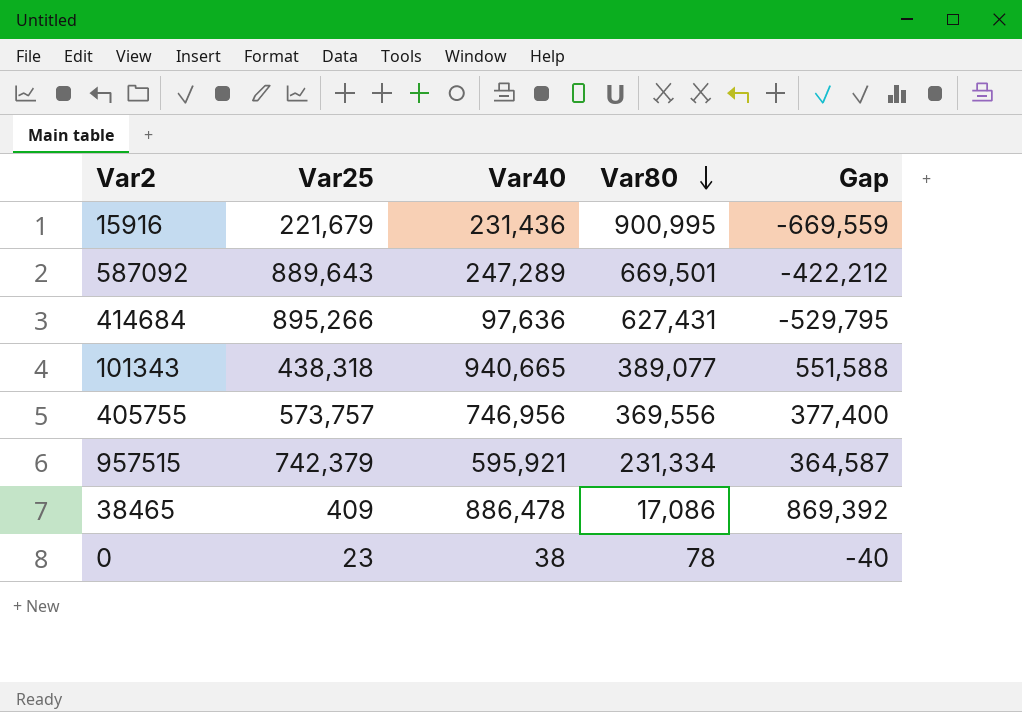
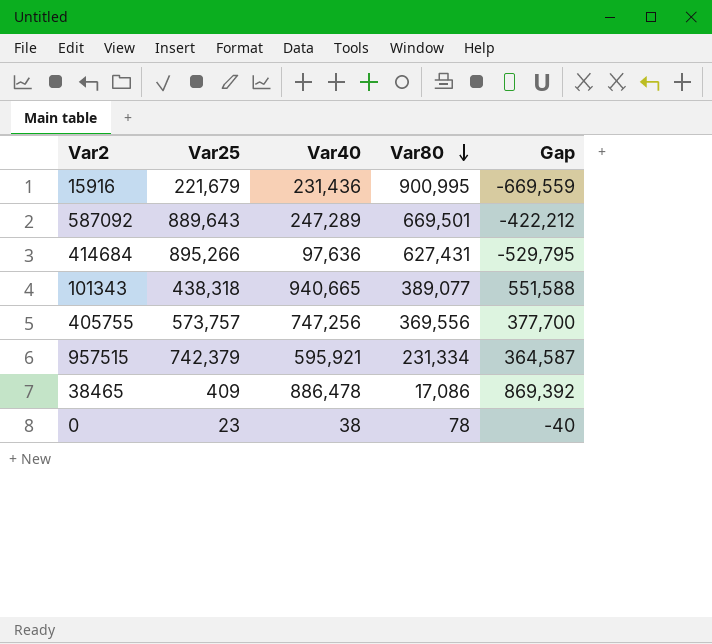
405755 | Var40: 746,956 -> 747,256
405755 | Gap: 377,400 -> 377,700

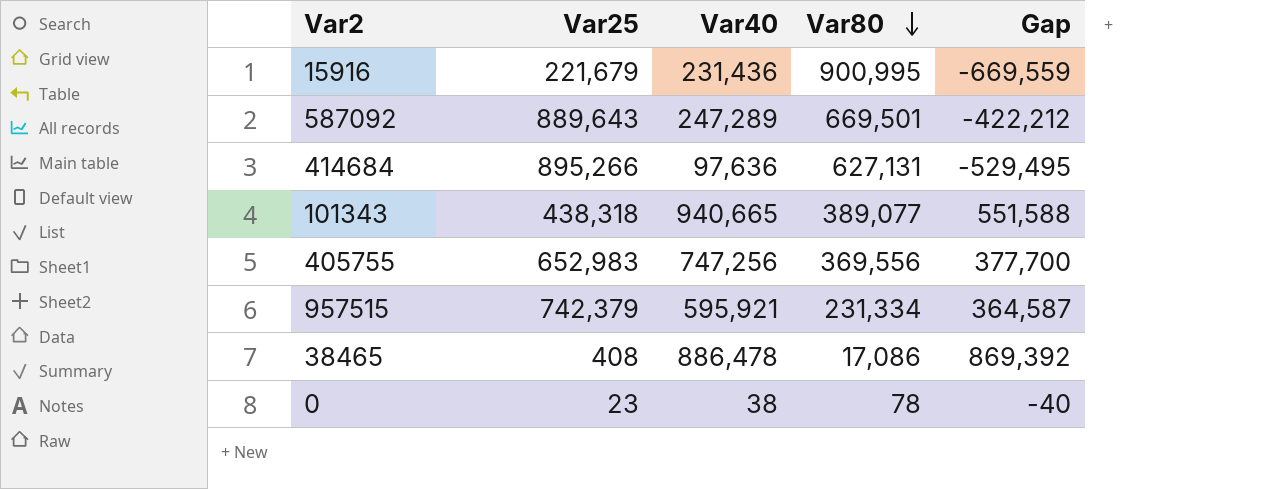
414684 | Var80: 627,431 -> 627,131
414684 | Gap: -529,795 -> -529,495
405755 | Var25: 573,757 -> 652,983
38465 | Var25: 409 -> 408

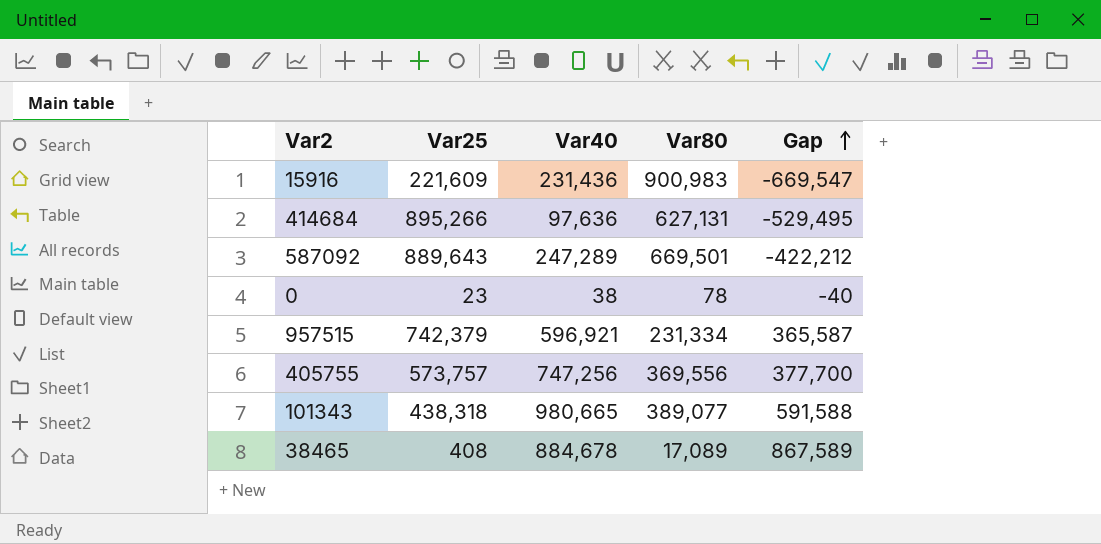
row order: Var80 descending -> Gap ascending
15916 | Var25: 221,679 -> 221,609
15916 | Var80: 900,995 -> 900,983
15916 | Gap: -669,559 -> -669,547
957515 | Var40: 595,921 -> 596,921
957515 | Gap: 364,587 -> 365,587
405755 | Var25: 652,983 -> 573,757
101343 | Var40: 940,665 -> 980,665
101343 | Gap: 551,588 -> 591,588
38465 | Var40: 886,478 -> 884,678
38465 | Var80: 17,086 -> 17,089
38465 | Gap: 869,392 -> 867,589

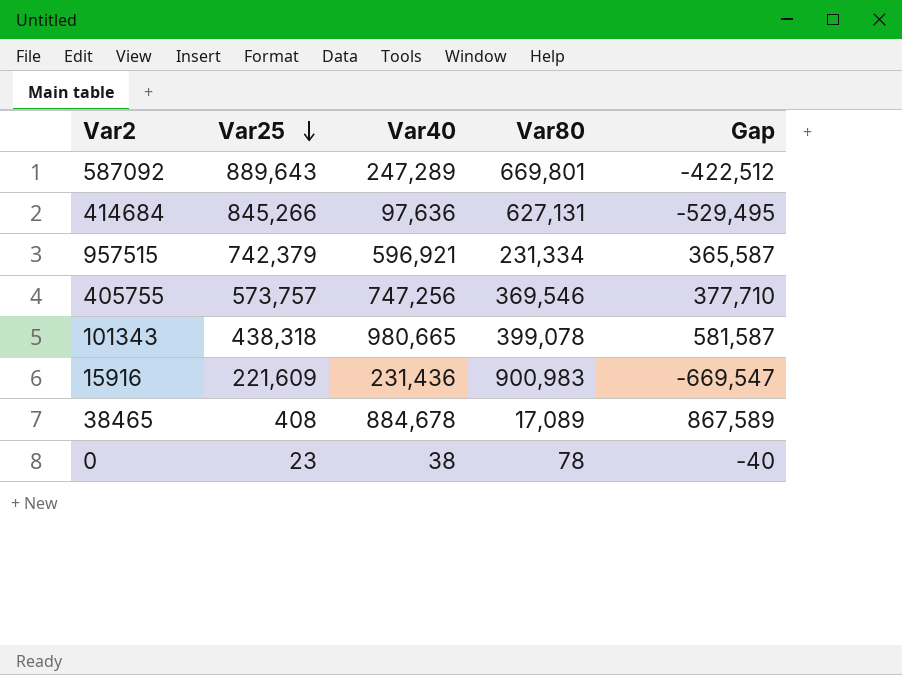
row order: Gap ascending -> Var25 descending
587092 | Var80: 669,501 -> 669,801
587092 | Gap: -422,212 -> -422,512
414684 | Var25: 895,266 -> 845,266
405755 | Var80: 369,556 -> 369,546
405755 | Gap: 377,700 -> 377,710
101343 | Var80: 389,077 -> 399,078
101343 | Gap: 591,588 -> 581,587

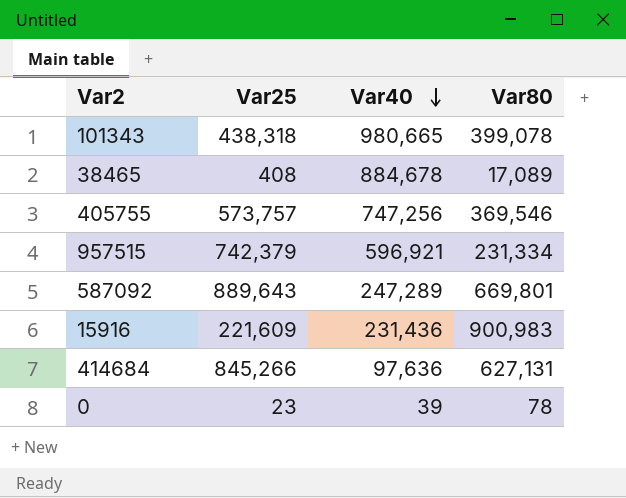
row order: Var25 descending -> Var40 descending
column Gap | formula: [Var40] - [Var80] -> none
0 | Var40: 38 -> 39

